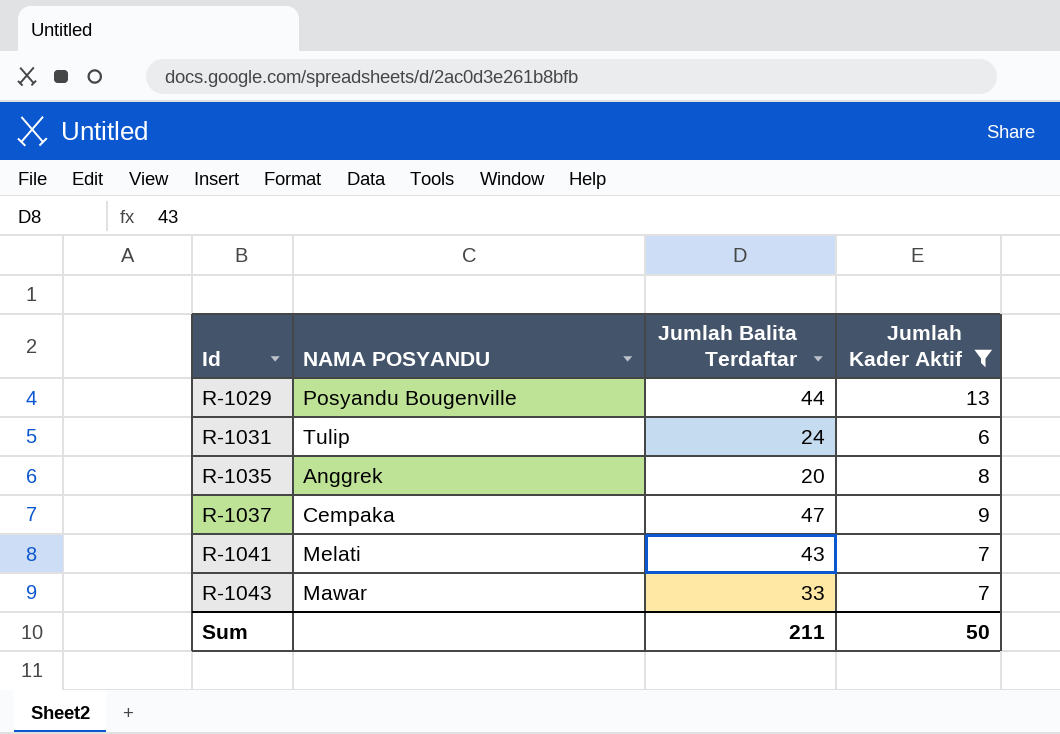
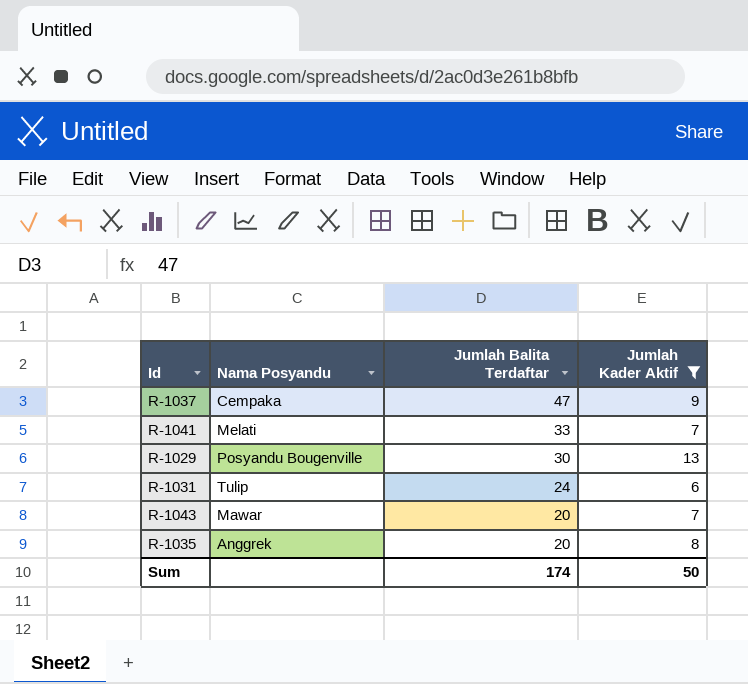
row order: Id ascending -> Jumlah Balita Terdaftar descending
column name: NAMA POSYANDU -> Nama Posyandu
R-1041 | Jumlah Balita Terdaftar: 43 -> 33
R-1029 | Jumlah Balita Terdaftar: 44 -> 30
R-1043 | Jumlah Balita Terdaftar: 33 -> 20
Sum | Jumlah Balita Terdaftar: 211 -> 174

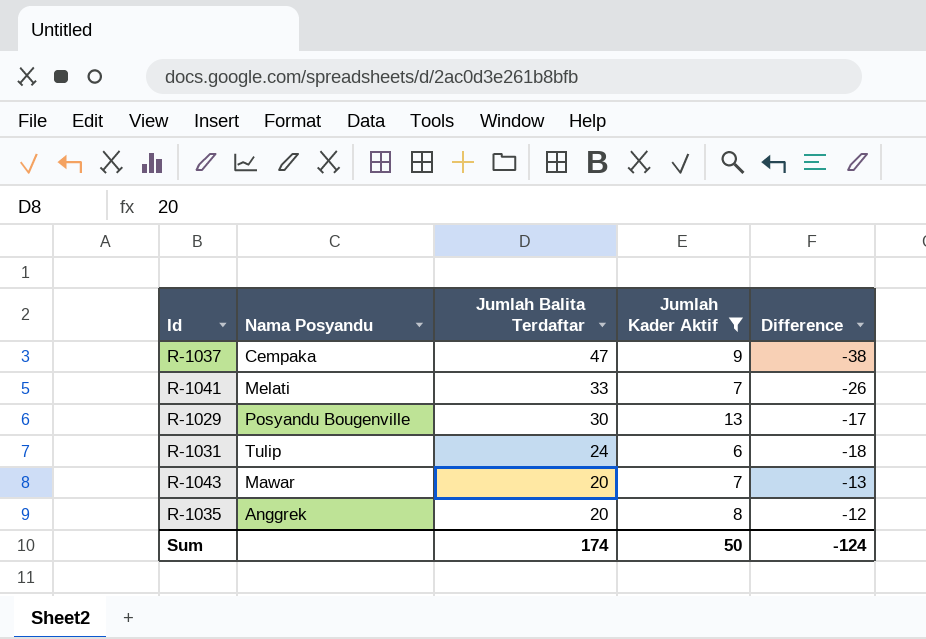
column Difference | formula: none -> [Jumlah Kader Aktif] - [Jumlah Balita Terdaftar]

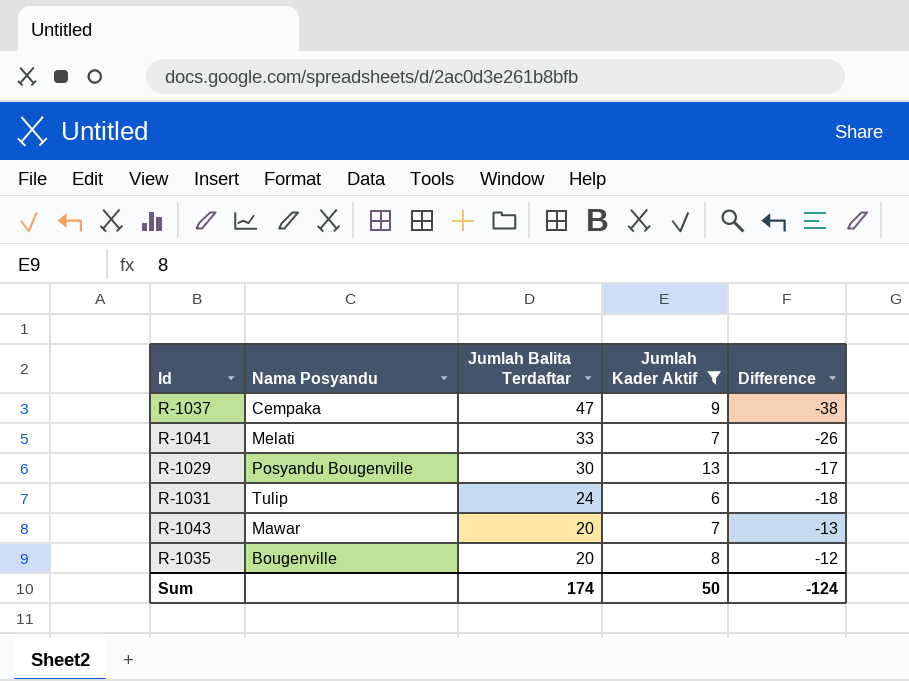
R-1035 | Nama Posyandu: Anggrek -> Bougenville

